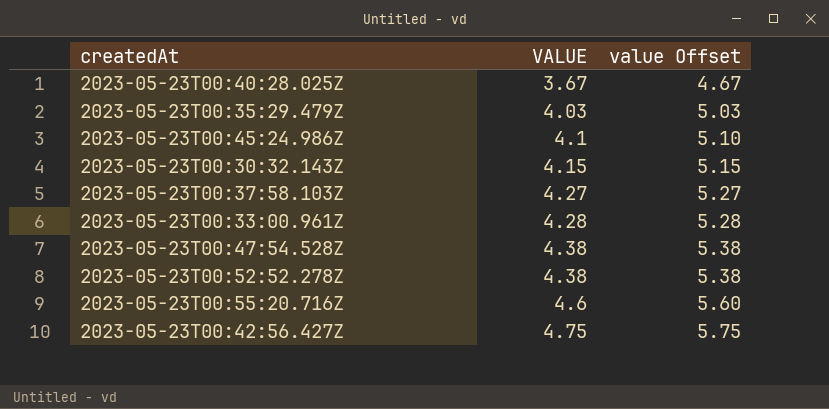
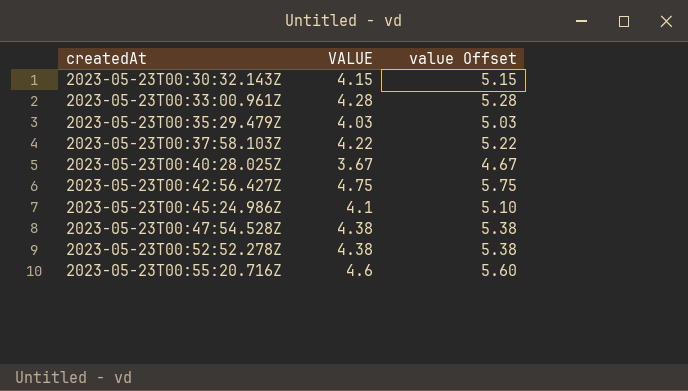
row order: VALUE ascending -> createdAt ascending
2023-05-23T00:37:58.103Z | VALUE: 4.27 -> 4.22
2023-05-23T00:37:58.103Z | value Offset: 5.27 -> 5.22

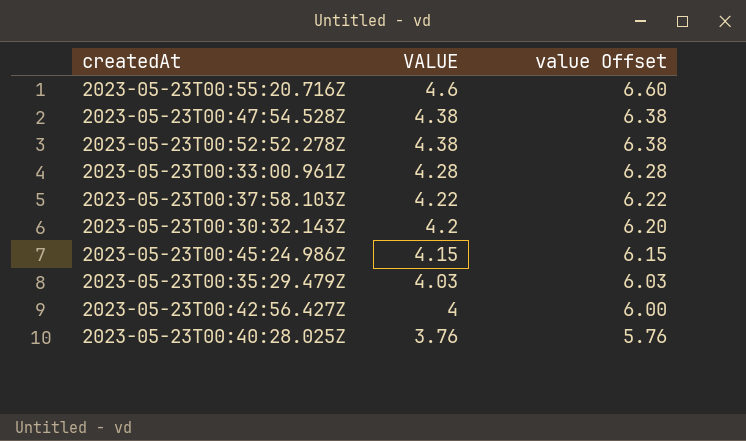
row order: createdAt ascending -> VALUE descending
column value Offset | formula: [VALUE] + 1 -> [VALUE] + 2
2023-05-23T00:30:32.143Z | VALUE: 4.15 -> 4.2
2023-05-23T00:45:24.986Z | VALUE: 4.1 -> 4.15
2023-05-23T00:42:56.427Z | VALUE: 4.75 -> 4
2023-05-23T00:40:28.025Z | VALUE: 3.67 -> 3.76

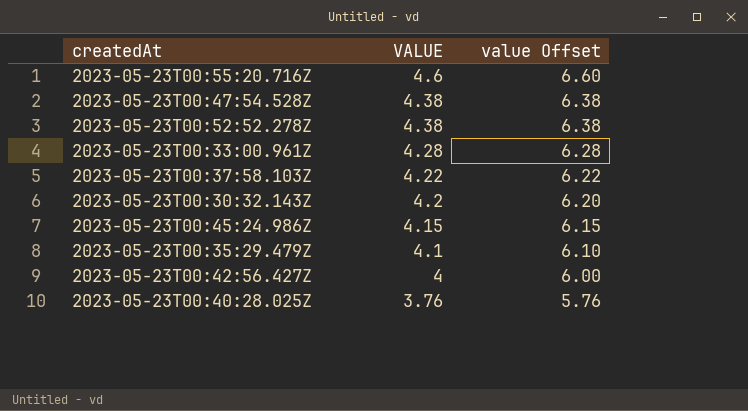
2023-05-23T00:35:29.479Z | VALUE: 4.03 -> 4.1
2023-05-23T00:35:29.479Z | value Offset: 6.03 -> 6.10

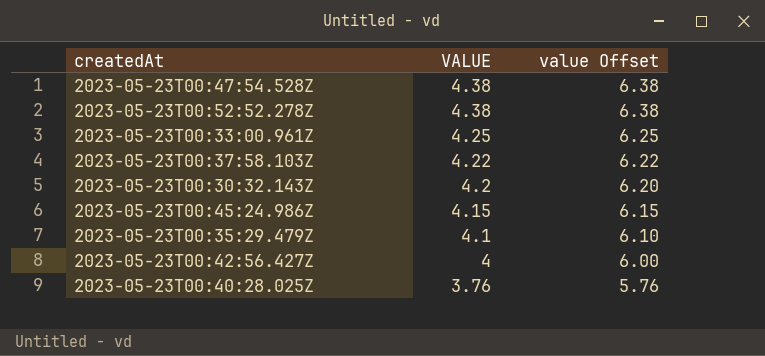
row 2023-05-23T00:55:20.716Z: 4.6 | 6.60 -> none
2023-05-23T00:33:00.961Z | VALUE: 4.28 -> 4.25
2023-05-23T00:33:00.961Z | value Offset: 6.28 -> 6.25

